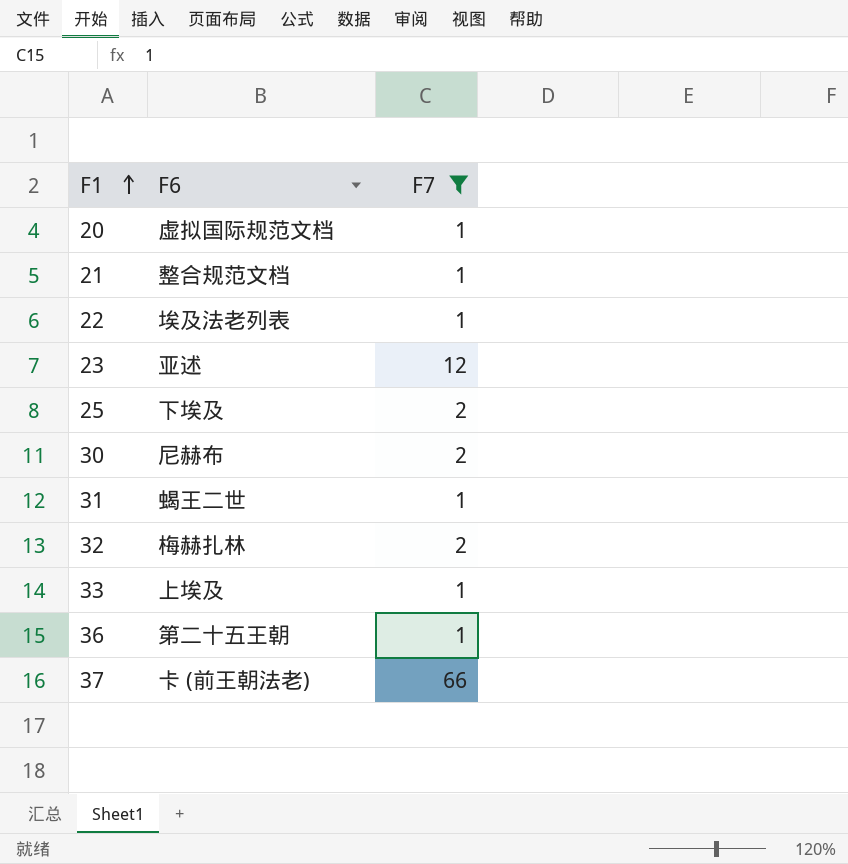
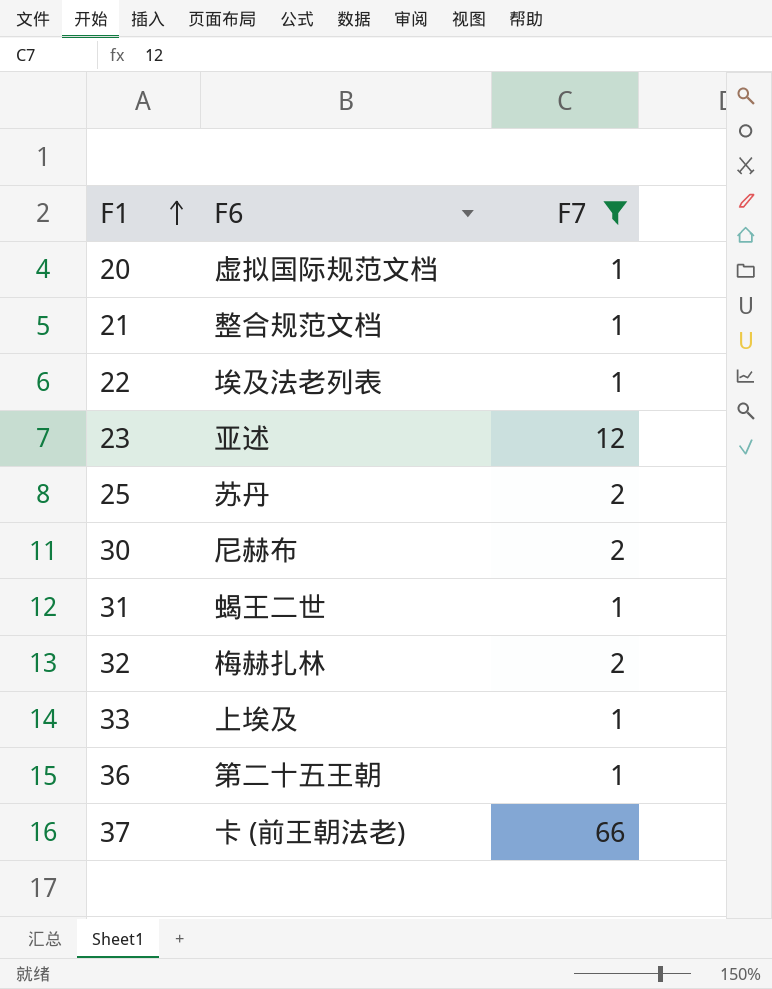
25 | F6: 下埃及 -> 苏丹

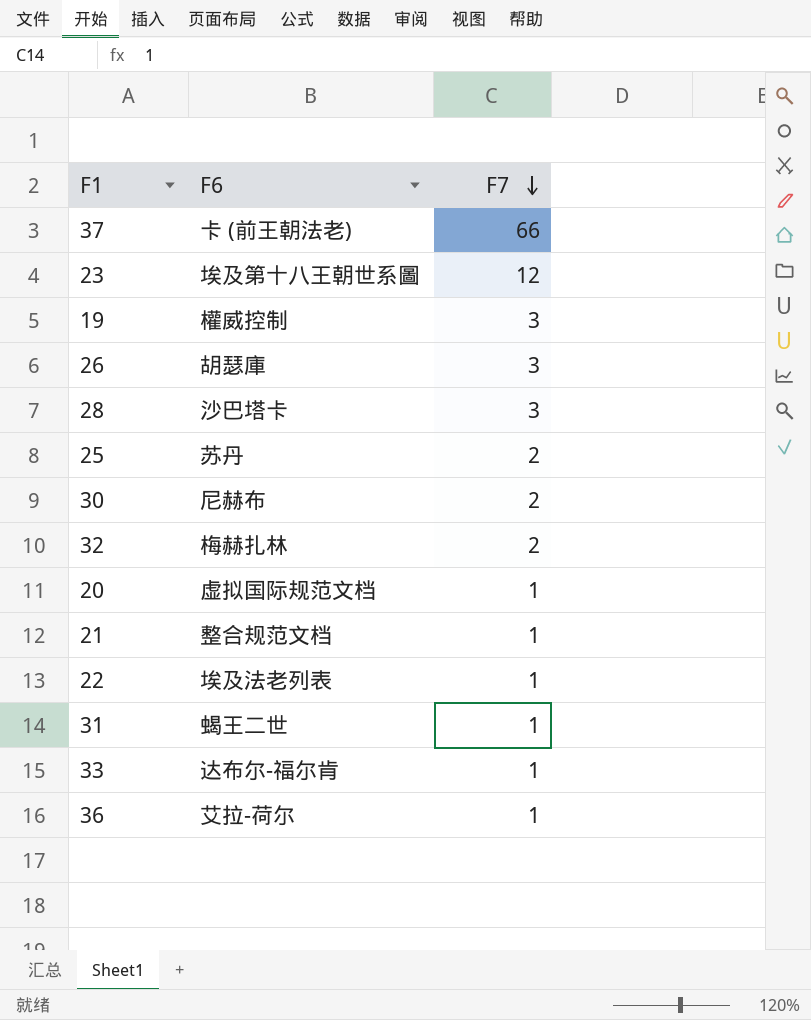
filter: F7 != 3 -> none
row order: F1 ascending -> F7 descending
23 | F6: 亚述 -> 埃及第十八王朝世系圖
33 | F6: 上埃及 -> 达布尔-福尔肯
36 | F6: 第二十五王朝 -> 艾拉-荷尔

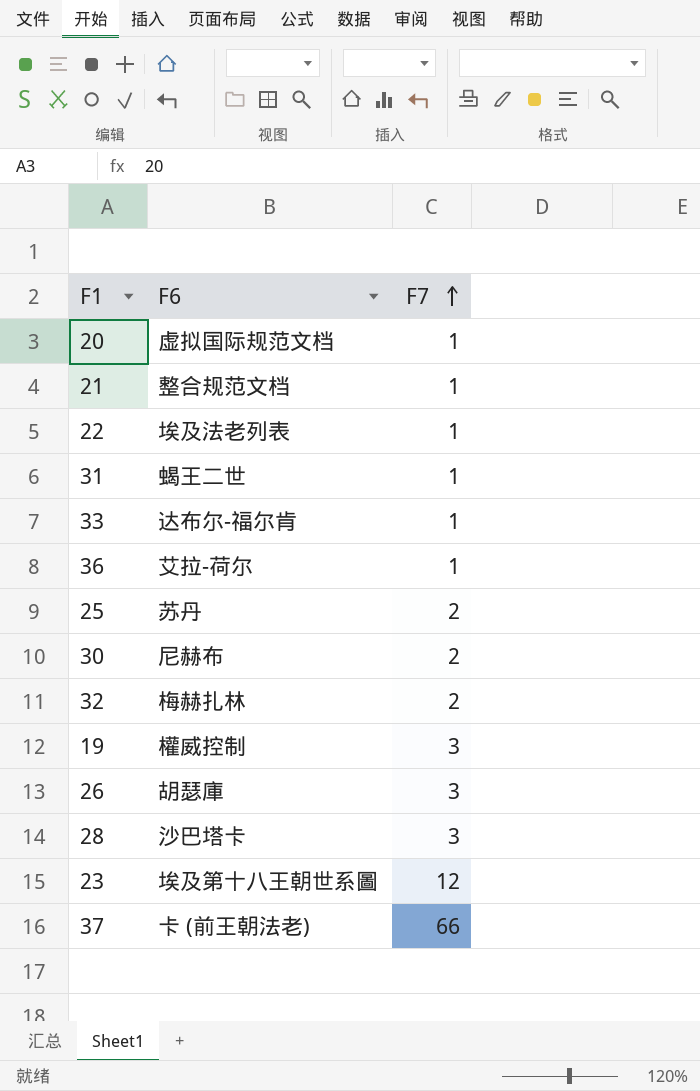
row order: F7 descending -> F7 ascending

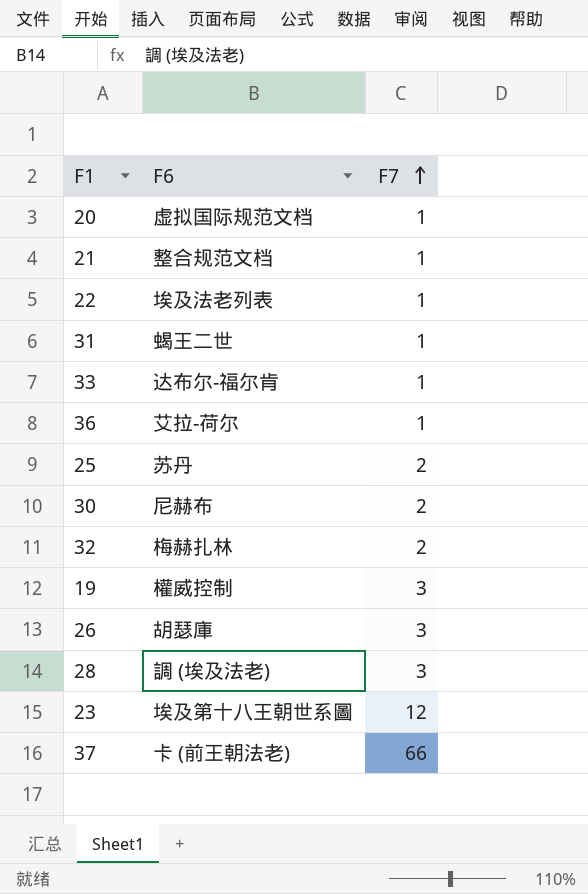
28 | F6: 沙巴塔卡 -> 調 (埃及法老)

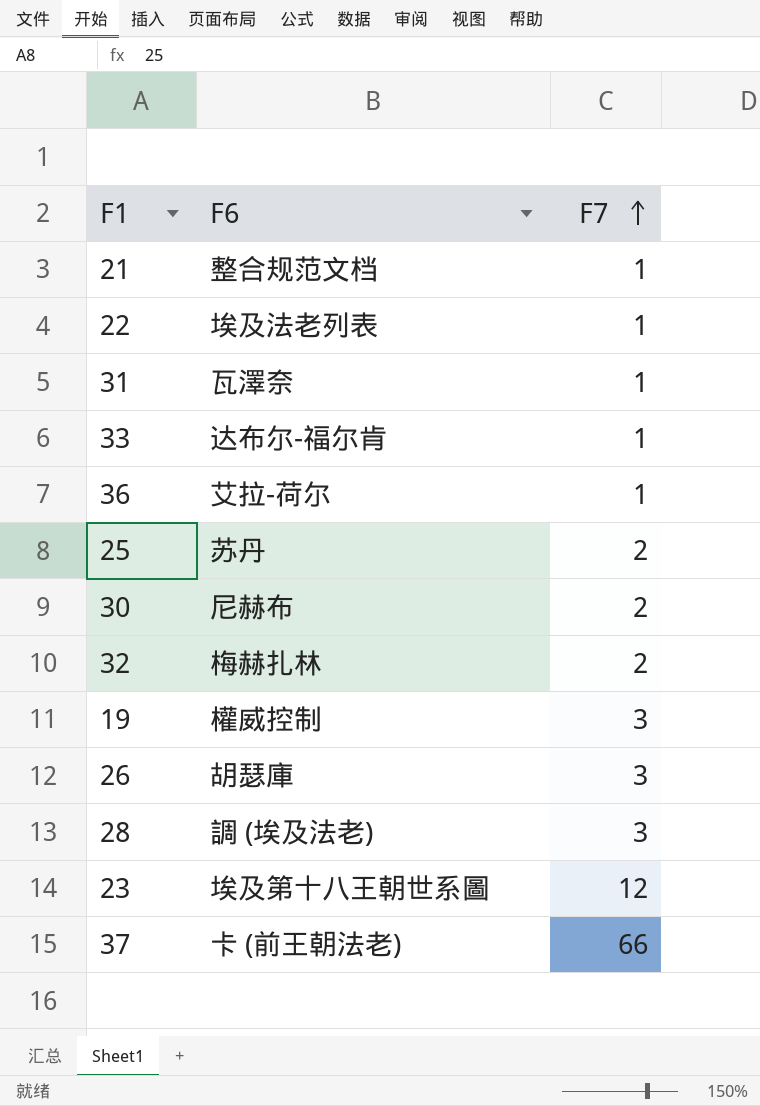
row 20: 虚拟国际规范文档 | 1 -> none
31 | F6: 蝎王二世 -> 瓦澤奈

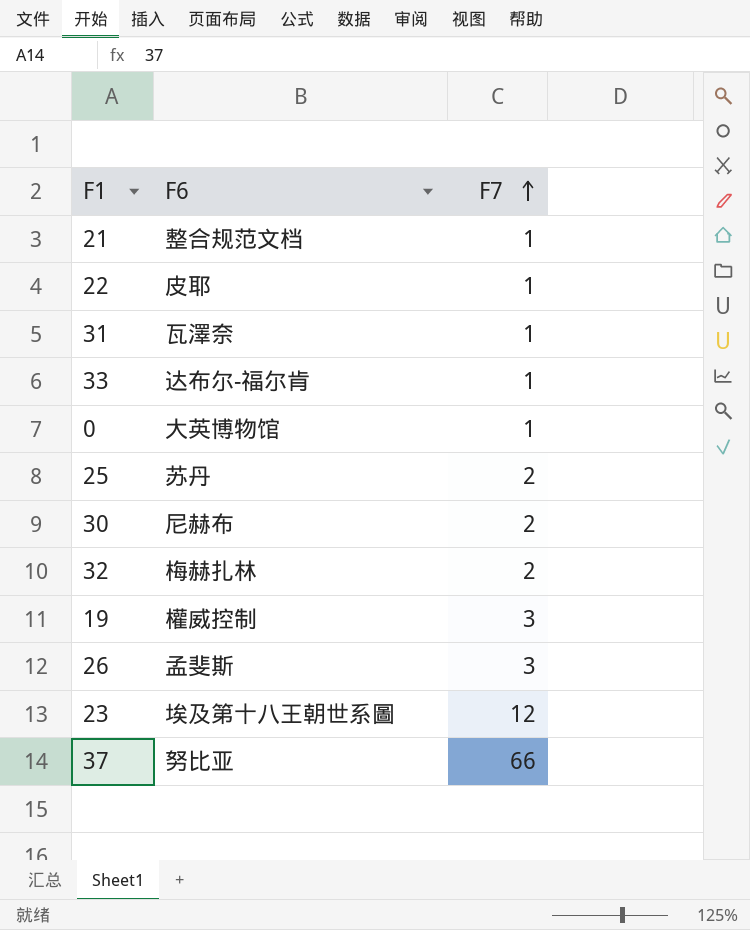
row 36: 艾拉-荷尔 | 1 -> none
row 28: 調 (埃及法老) | 3 -> none
22 | F6: 埃及法老列表 -> 皮耶
row 0: none -> 大英博物馆 | 1
26 | F6: 胡瑟庫 -> 孟斐斯
37 | F6: 卡 (前王朝法老) -> 努比亚

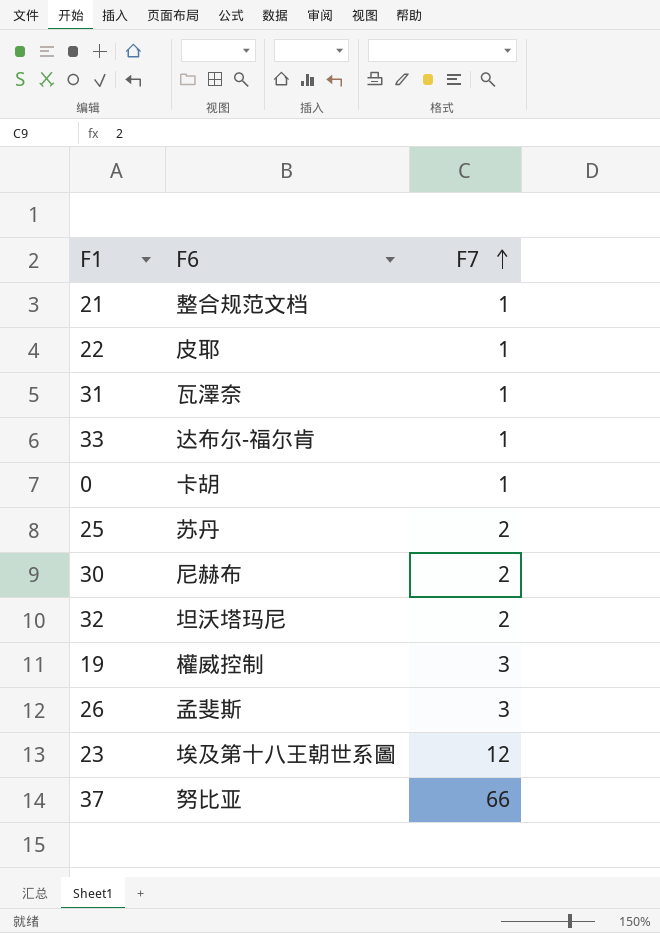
0 | F6: 大英博物馆 -> 卡胡
32 | F6: 梅赫扎林 -> 坦沃塔玛尼

